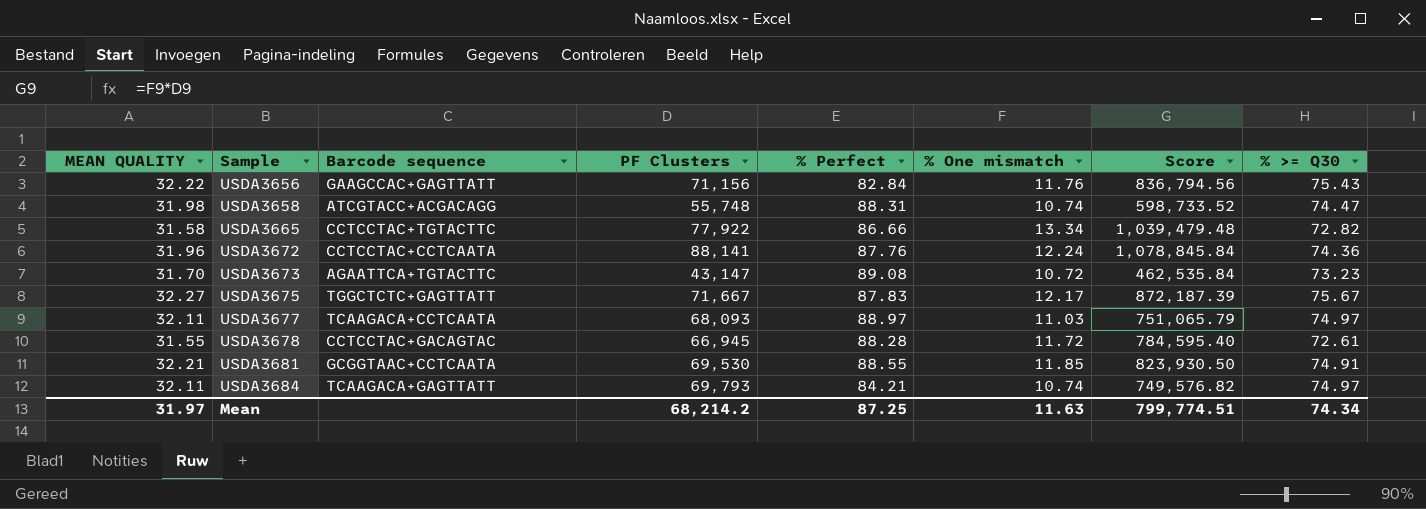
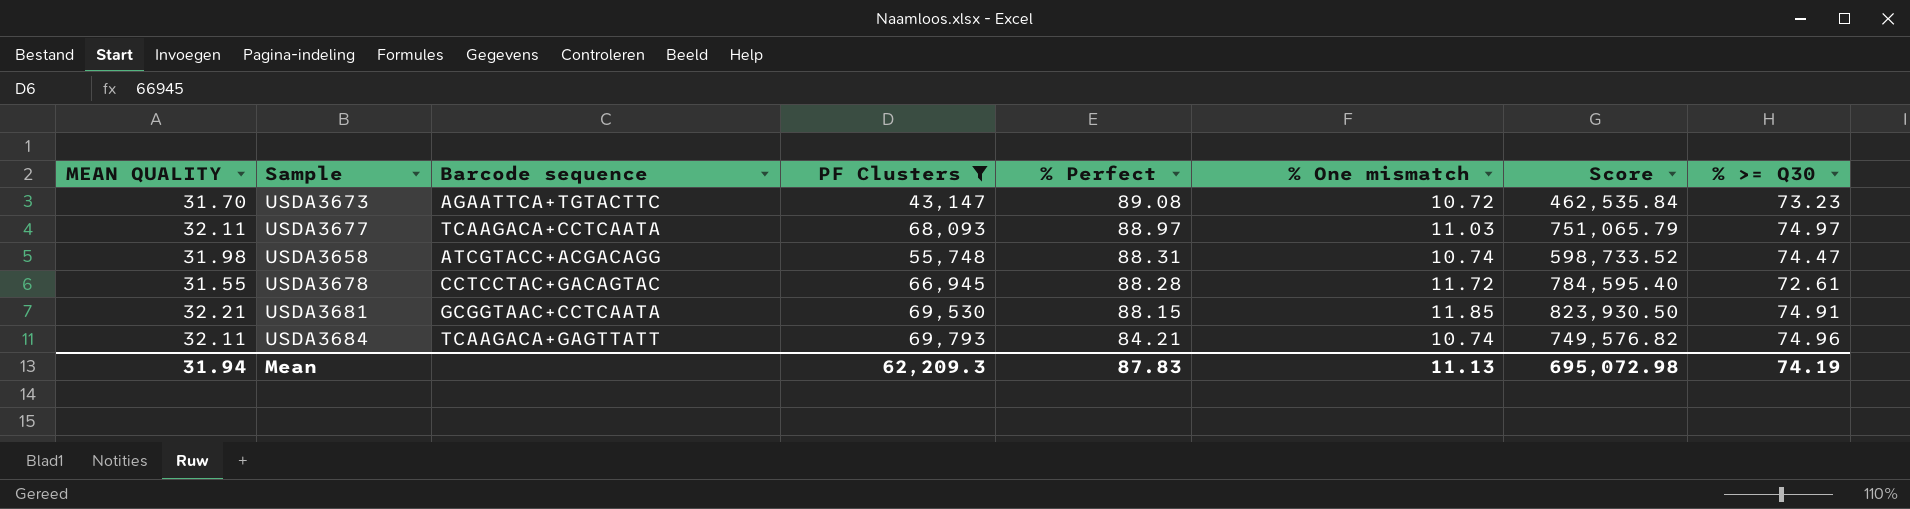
filter: none -> PF Clusters <= 69,793
row order: Sample ascending -> % Perfect descending
USDA3681 | % Perfect: 88.55 -> 88.15
USDA3684 | % >= Q30: 74.97 -> 74.96
Mean | MEAN QUALITY: 31.97 -> 31.94
Mean | PF Clusters: 68,214.2 -> 62,209.3
Mean | % Perfect: 87.25 -> 87.83
Mean | % One mismatch: 11.63 -> 11.13
Mean | Score: 799,774.51 -> 695,072.98
Mean | % >= Q30: 74.34 -> 74.19

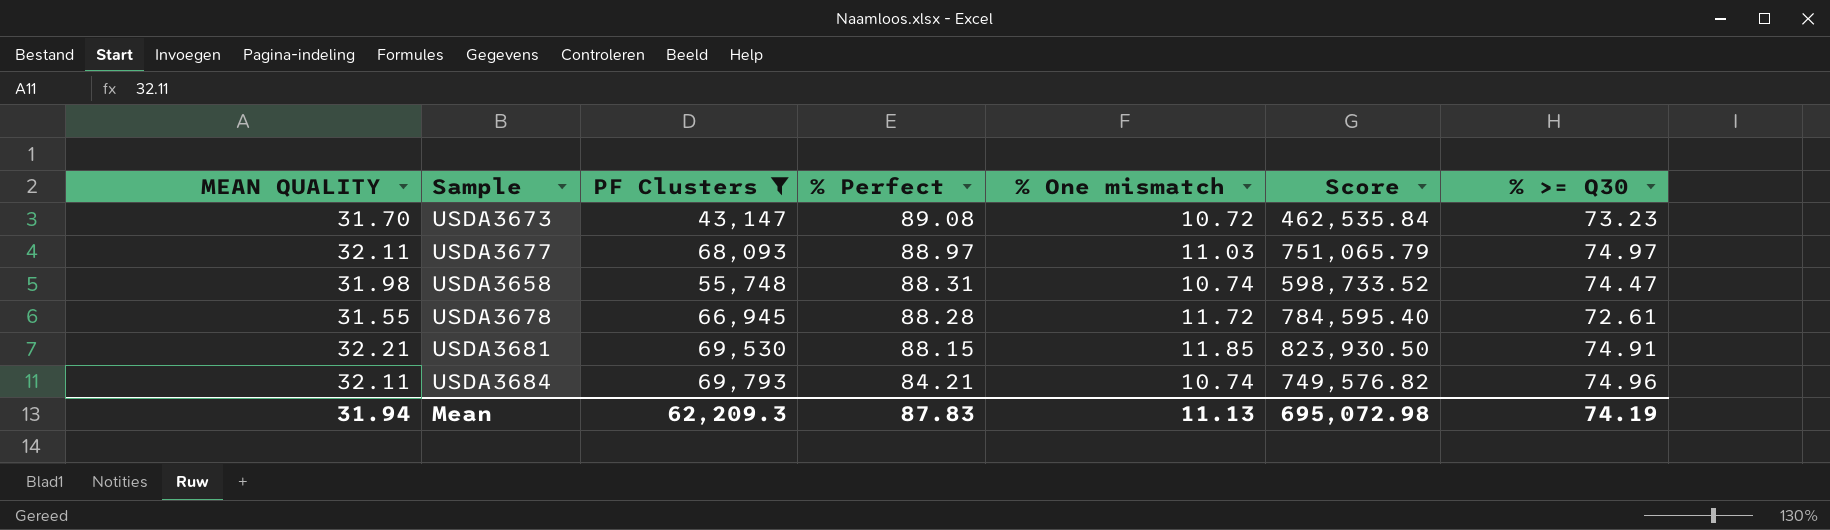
column Barcode sequence | position: 3 -> none

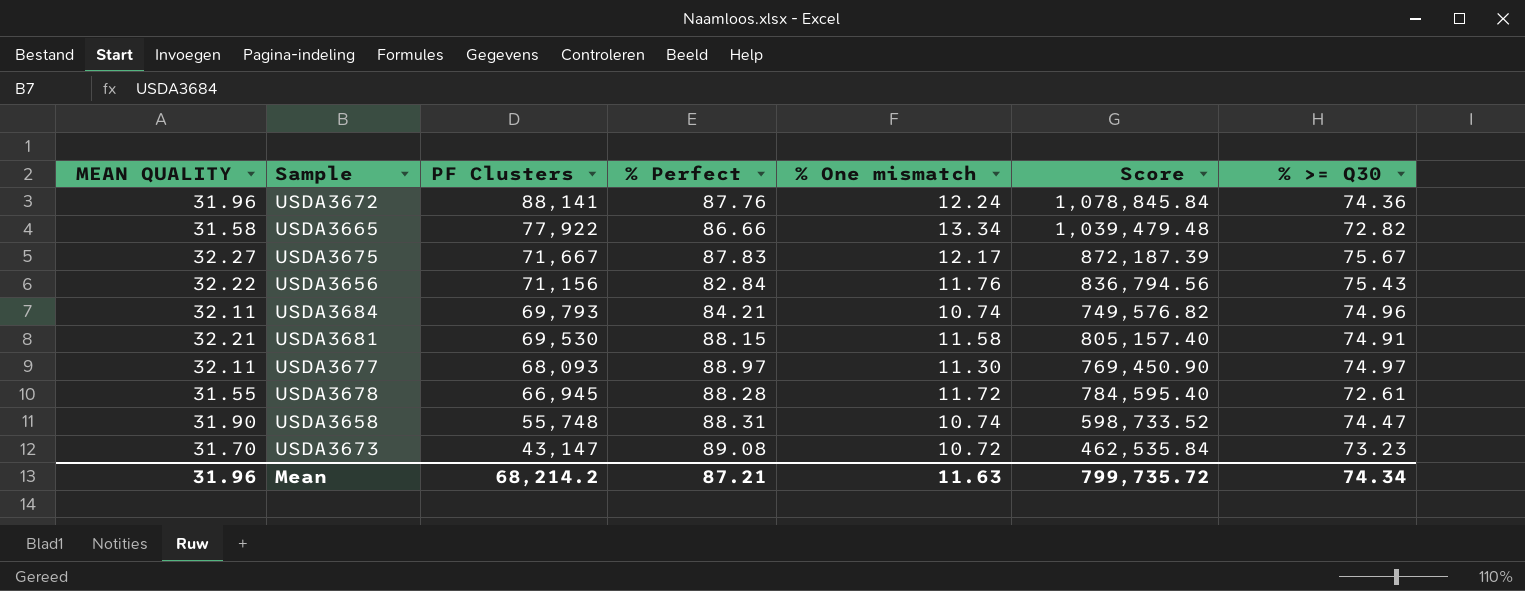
filter: PF Clusters <= 69,793 -> none
row order: % Perfect descending -> PF Clusters descending
USDA3681 | % One mismatch: 11.85 -> 11.58
USDA3681 | Score: 823,930.50 -> 805,157.40
USDA3677 | % One mismatch: 11.03 -> 11.30
USDA3677 | Score: 751,065.79 -> 769,450.90
USDA3658 | MEAN QUALITY: 31.98 -> 31.90
Mean | MEAN QUALITY: 31.94 -> 31.96
Mean | PF Clusters: 62,209.3 -> 68,214.2
Mean | % Perfect: 87.83 -> 87.21
Mean | % One mismatch: 11.13 -> 11.63
Mean | Score: 695,072.98 -> 799,735.72
Mean | % >= Q30: 74.19 -> 74.34

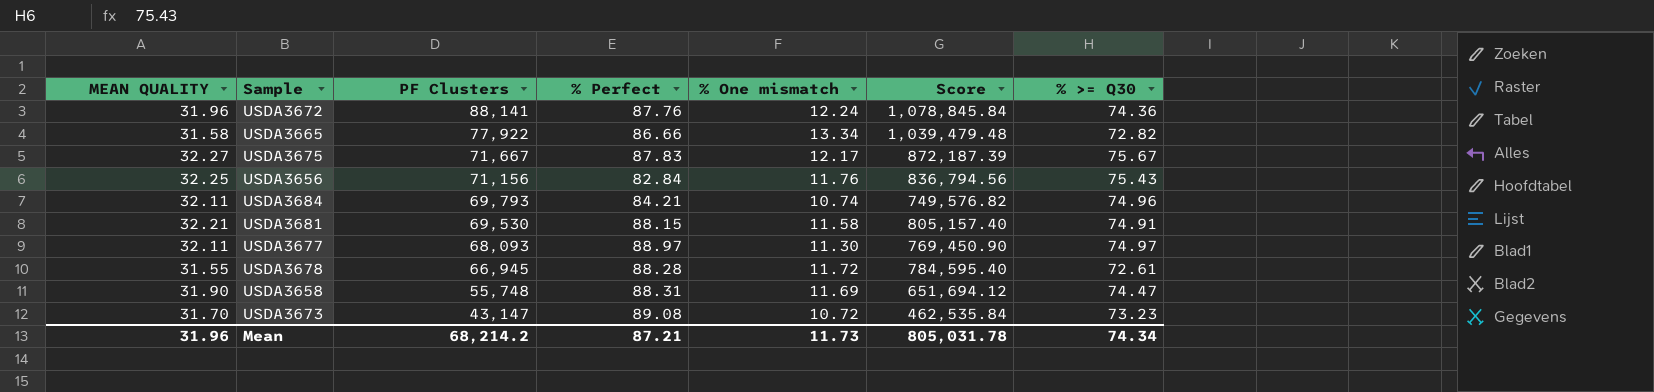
USDA3656 | MEAN QUALITY: 32.22 -> 32.25
USDA3658 | % One mismatch: 10.74 -> 11.69
USDA3658 | Score: 598,733.52 -> 651,694.12
Mean | % One mismatch: 11.63 -> 11.73
Mean | Score: 799,735.72 -> 805,031.78

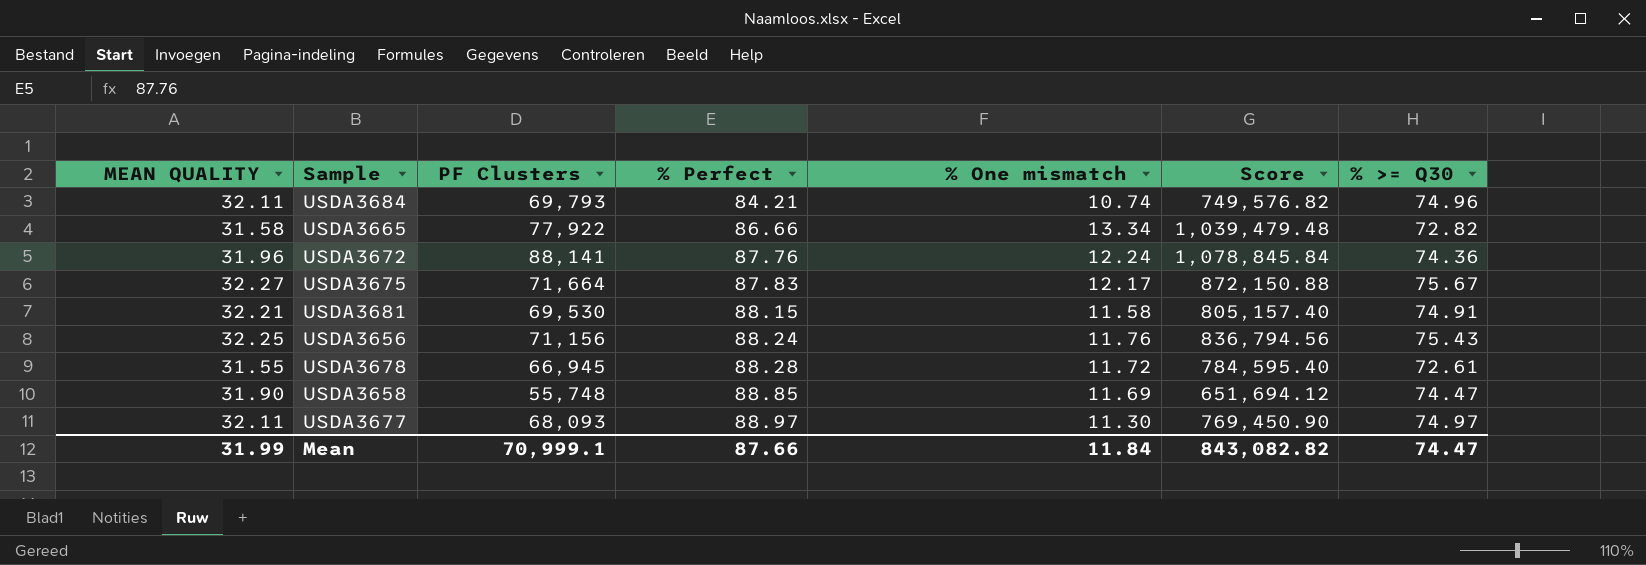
row order: PF Clusters descending -> % Perfect ascending
row USDA3673: 31.70 | 43,147 | 89.08 | 10.72 | 462,535.84 | 73.23 -> none
USDA3675 | PF Clusters: 71,667 -> 71,664
USDA3675 | Score: 872,187.39 -> 872,150.88
USDA3656 | % Perfect: 82.84 -> 88.24
USDA3658 | % Perfect: 88.31 -> 88.85
Mean | MEAN QUALITY: 31.96 -> 31.99
Mean | PF Clusters: 68,214.2 -> 70,999.1
Mean | % Perfect: 87.21 -> 87.66
Mean | % One mismatch: 11.73 -> 11.84
Mean | Score: 805,031.78 -> 843,082.82
Mean | % >= Q30: 74.34 -> 74.47

